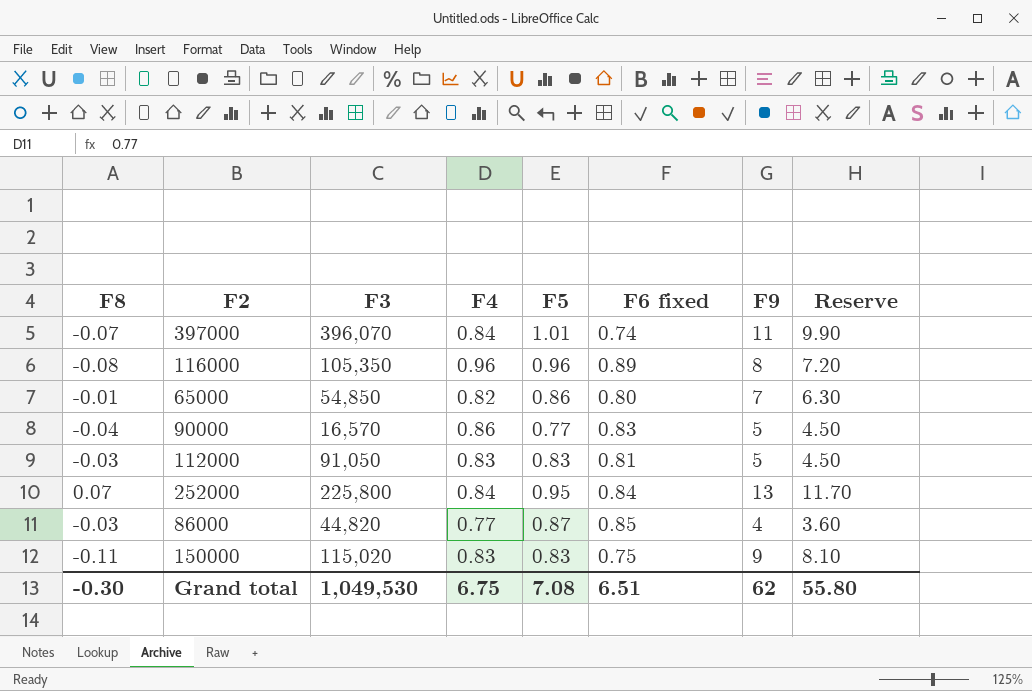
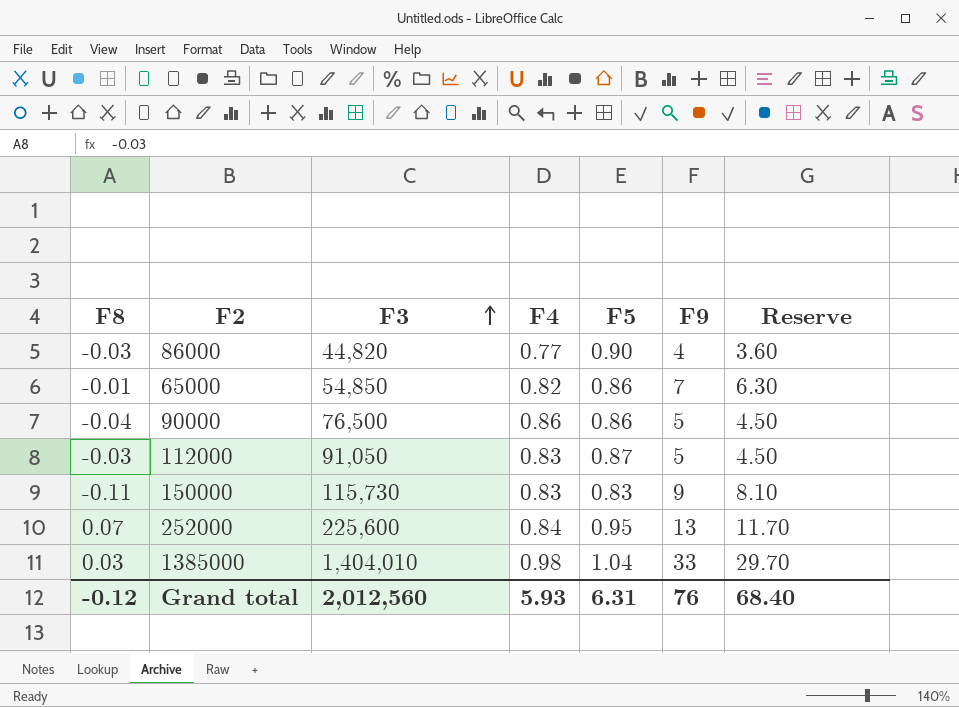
row order: none -> F3 ascending
column F6 fixed | position: 6 -> none
row 397000: -0.07 | 396,070 | 0.84 | 1.01 | 0.74 | 11 | 9.90 -> none
row 116000: -0.08 | 105,350 | 0.96 | 0.96 | 0.89 | 8 | 7.20 -> none
86000 | F5: 0.87 -> 0.90
90000 | F3: 16,570 -> 76,500
90000 | F5: 0.77 -> 0.86
112000 | F5: 0.83 -> 0.87
150000 | F3: 115,020 -> 115,730
252000 | F3: 225,800 -> 225,600
row 1385000: none -> 0.03 | 1,404,010 | 0.98 | 1.04 | 33 | 29.70
Grand total | F8: -0.30 -> -0.12
Grand total | F3: 1,049,530 -> 2,012,560
Grand total | F4: 6.75 -> 5.93
Grand total | F5: 7.08 -> 6.31
Grand total | F9: 62 -> 76
Grand total | Reserve: 55.80 -> 68.40

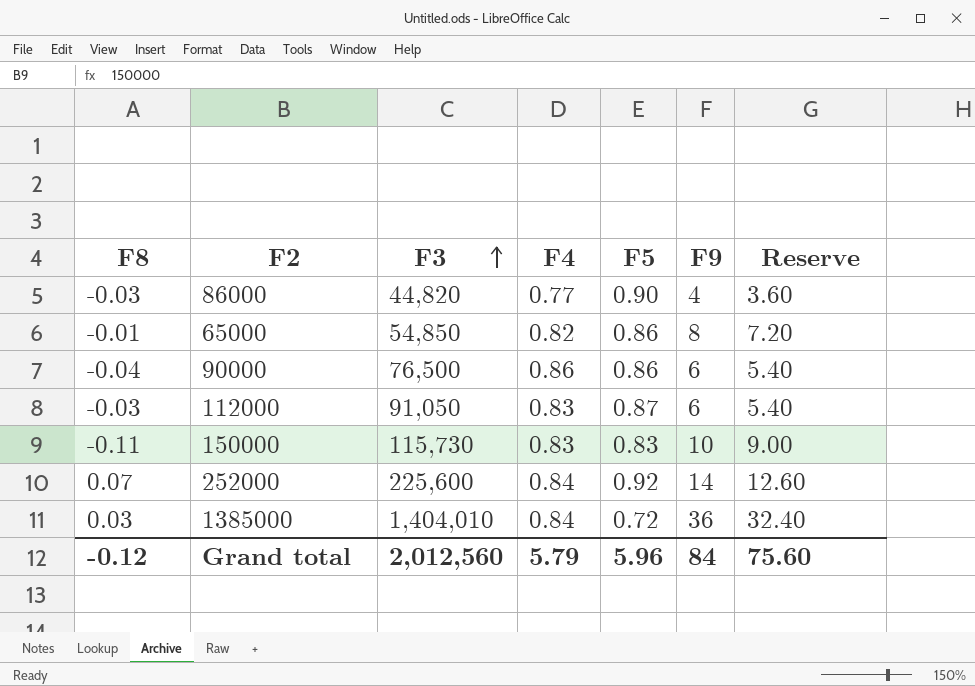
65000 | F9: 7 -> 8
65000 | Reserve: 6.30 -> 7.20
90000 | F9: 5 -> 6
90000 | Reserve: 4.50 -> 5.40
112000 | F9: 5 -> 6
112000 | Reserve: 4.50 -> 5.40
150000 | F9: 9 -> 10
150000 | Reserve: 8.10 -> 9.00
252000 | F5: 0.95 -> 0.92
252000 | F9: 13 -> 14
252000 | Reserve: 11.70 -> 12.60
1385000 | F4: 0.98 -> 0.84
1385000 | F5: 1.04 -> 0.72
1385000 | F9: 33 -> 36
1385000 | Reserve: 29.70 -> 32.40
Grand total | F4: 5.93 -> 5.79
Grand total | F5: 6.31 -> 5.96
Grand total | F9: 76 -> 84
Grand total | Reserve: 68.40 -> 75.60

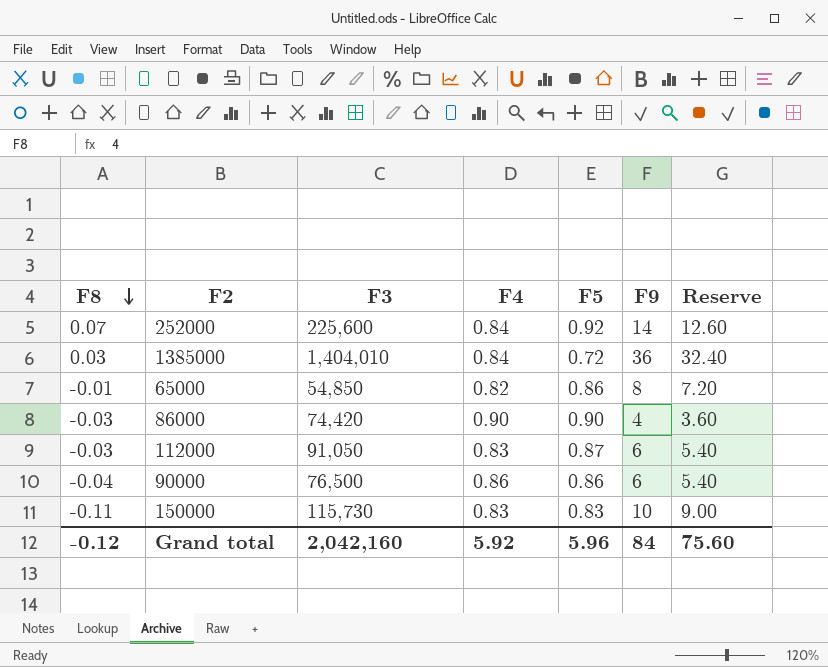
row order: F3 ascending -> F8 descending
86000 | F3: 44,820 -> 74,420
86000 | F4: 0.77 -> 0.90
Grand total | F3: 2,012,560 -> 2,042,160
Grand total | F4: 5.79 -> 5.92

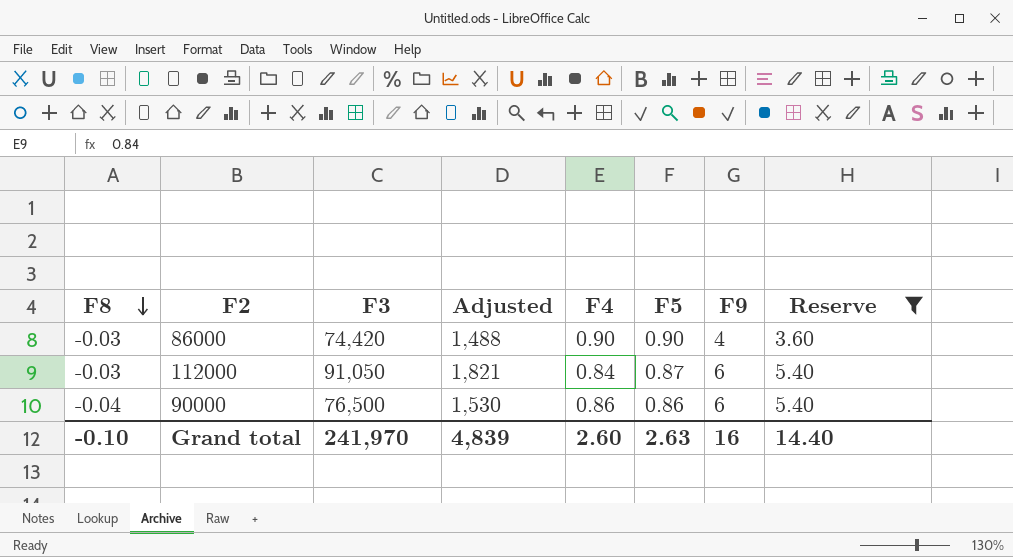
filter: none -> Reserve <= 5.40
column Adjusted | formula: none -> [F3] * 0.02
112000 | F4: 0.83 -> 0.84
Grand total | F8: -0.12 -> -0.10
Grand total | F3: 2,042,160 -> 241,970
Grand total | F4: 5.92 -> 2.60
Grand total | F5: 5.96 -> 2.63
Grand total | F9: 84 -> 16
Grand total | Reserve: 75.60 -> 14.40

